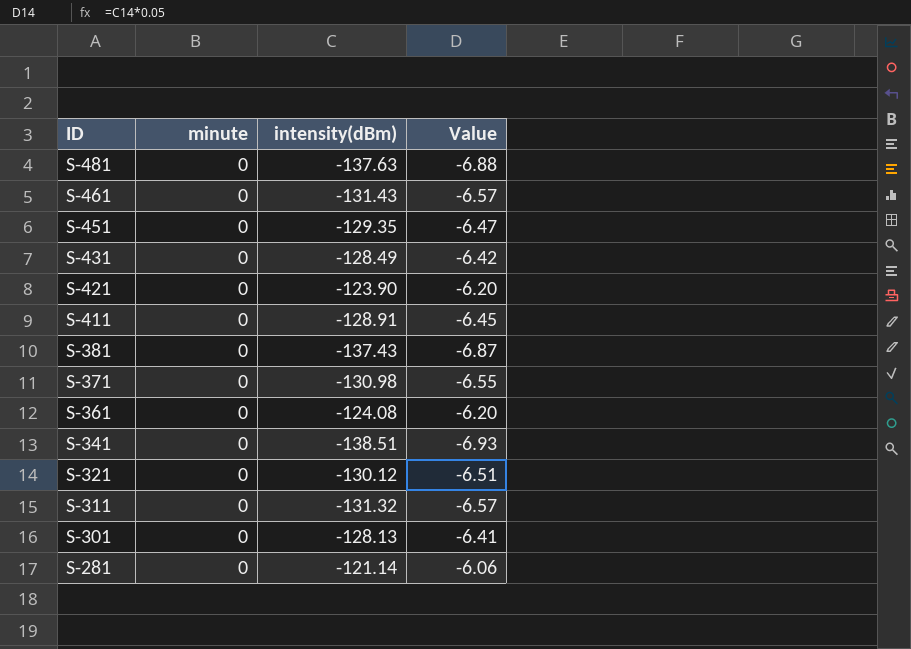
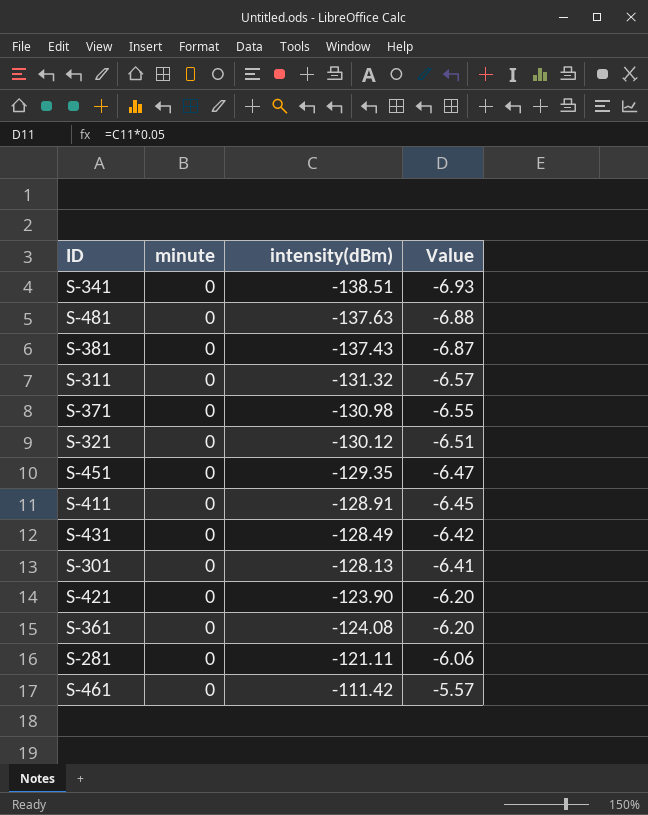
row order: ID descending -> Value ascending
S-281 | intensity(dBm): -121.14 -> -121.11
S-461 | intensity(dBm): -131.43 -> -111.42
S-461 | Value: -6.57 -> -5.57

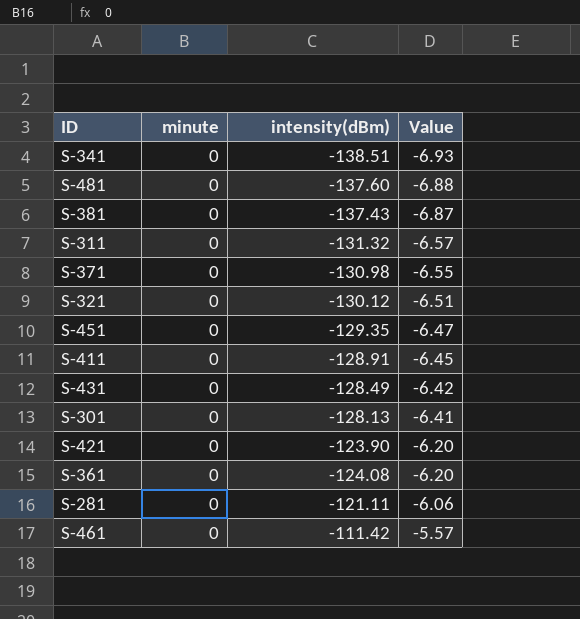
S-481 | intensity(dBm): -137.63 -> -137.60

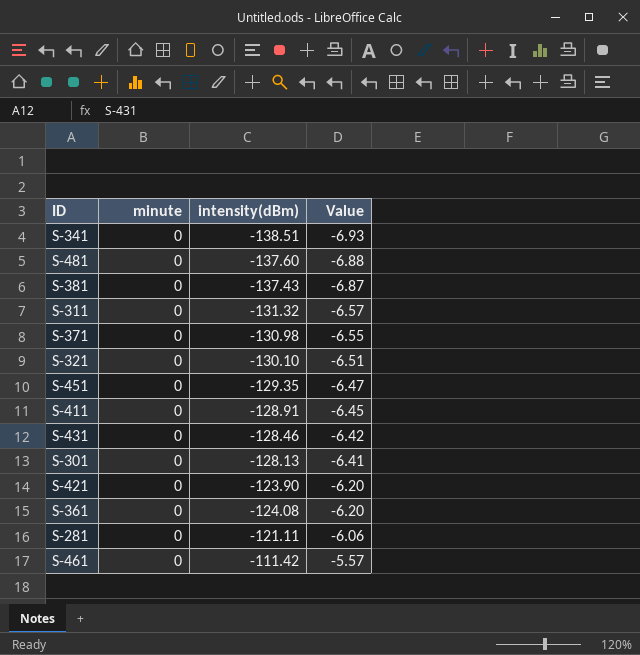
S-321 | intensity(dBm): -130.12 -> -130.10
S-431 | intensity(dBm): -128.49 -> -128.46

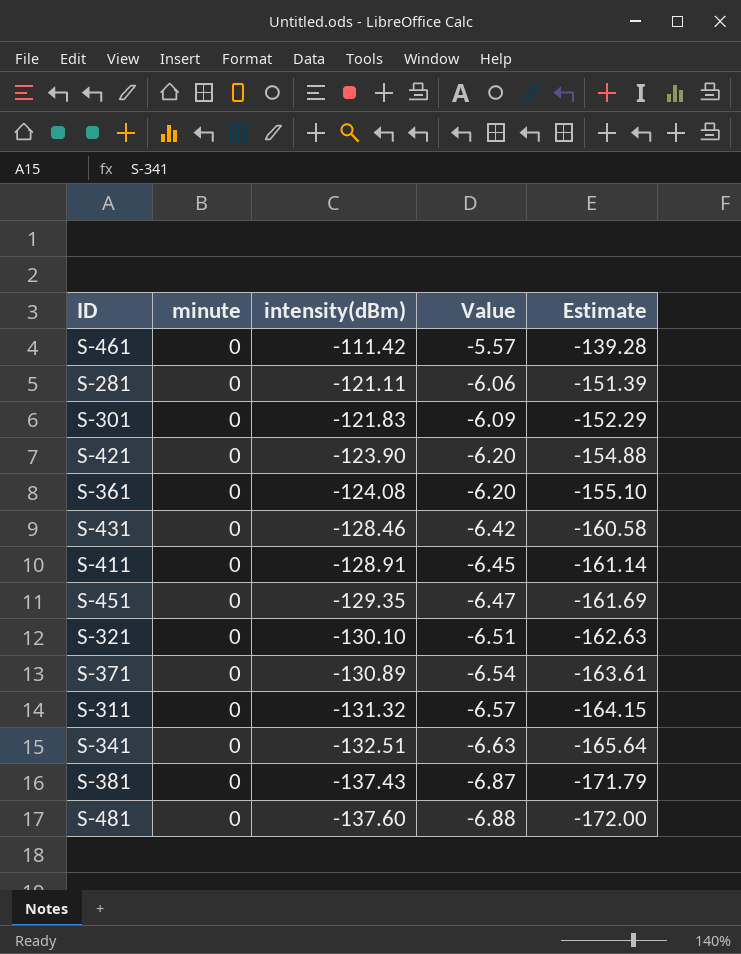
row order: Value ascending -> intensity(dBm) descending
column Estimate | formula: none -> [intensity(dBm)] * 1.25
S-301 | intensity(dBm): -128.13 -> -121.83
S-301 | Value: -6.41 -> -6.09
S-371 | intensity(dBm): -130.98 -> -130.89
S-371 | Value: -6.55 -> -6.54
S-341 | intensity(dBm): -138.51 -> -132.51
S-341 | Value: -6.93 -> -6.63

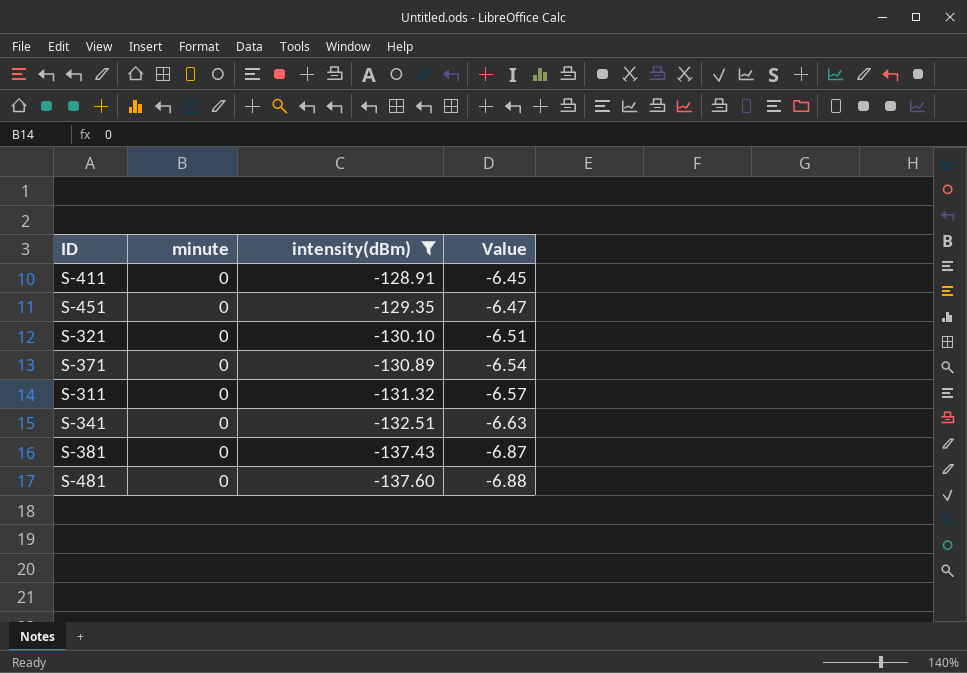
filter: none -> intensity(dBm) <= -128.91
column Estimate | formula: [intensity(dBm)] * 1.25 -> none

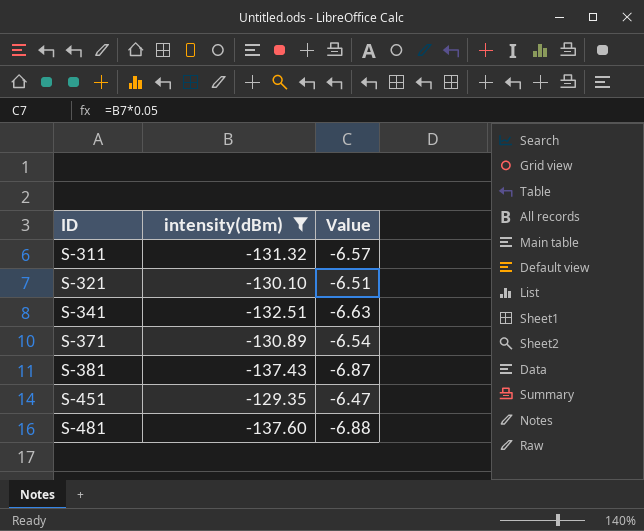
row order: intensity(dBm) descending -> ID ascending
column minute | position: 2 -> none
row S-411: 0 | -128.91 | -6.45 -> none

